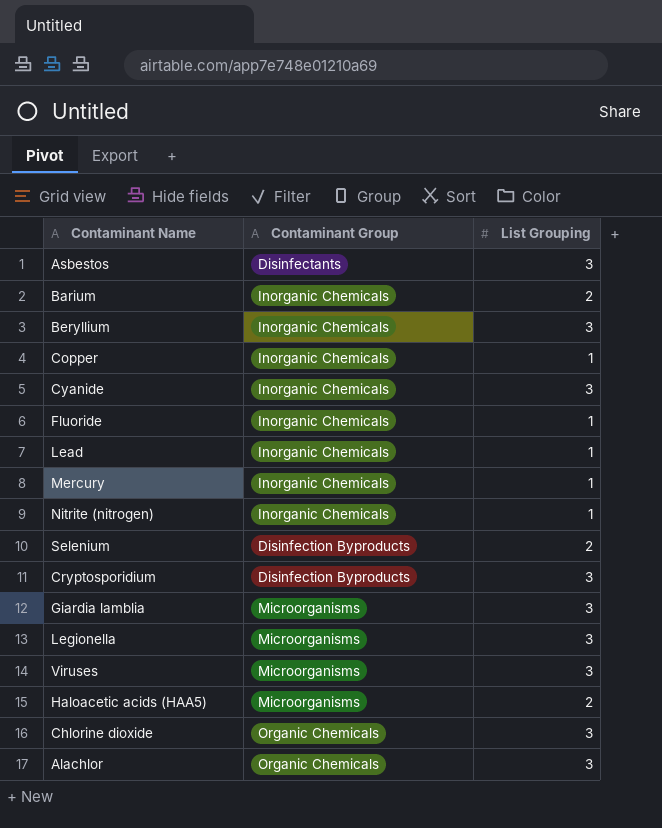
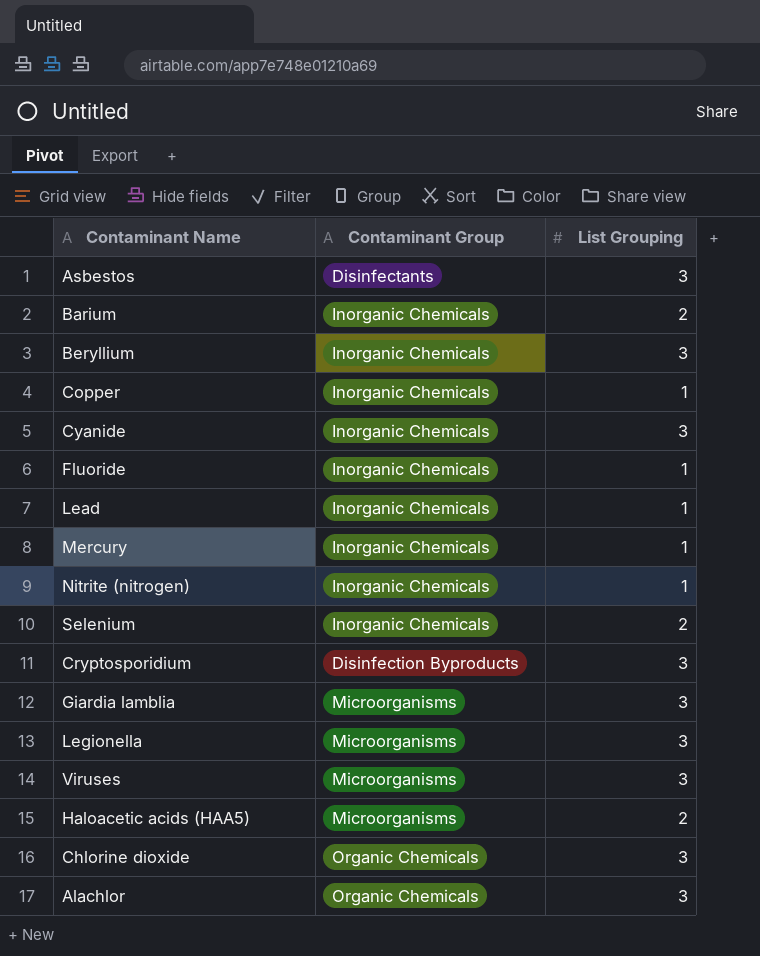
Selenium | Contaminant Group: Disinfection Byproducts -> Inorganic Chemicals

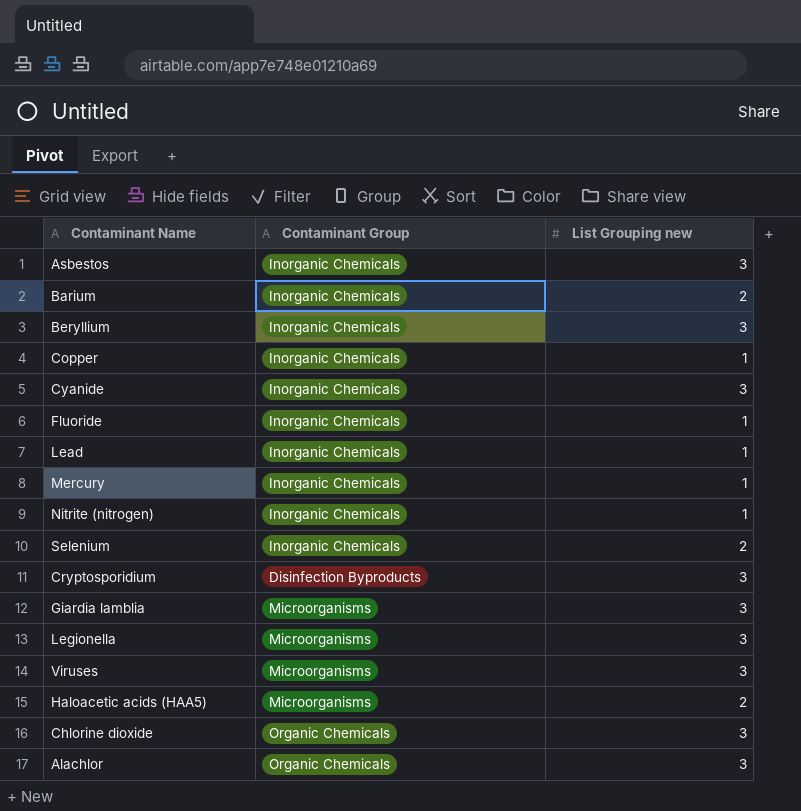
column name: List Grouping -> List Grouping new
Asbestos | Contaminant Group: Disinfectants -> Inorganic Chemicals

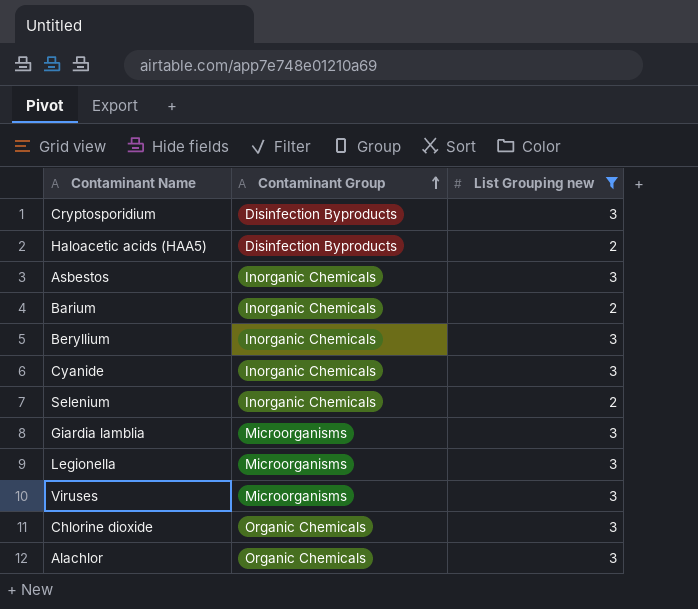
filter: none -> List Grouping new != 1
row order: none -> Contaminant Group ascending
Haloacetic acids (HAA5) | Contaminant Group: Microorganisms -> Disinfection Byproducts

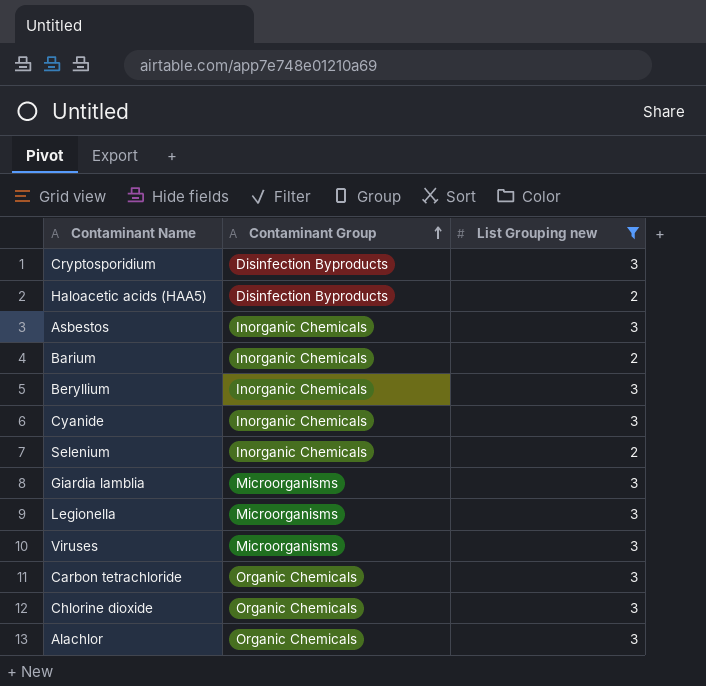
row Carbon tetrachloride: none -> Organic Chemicals | 3

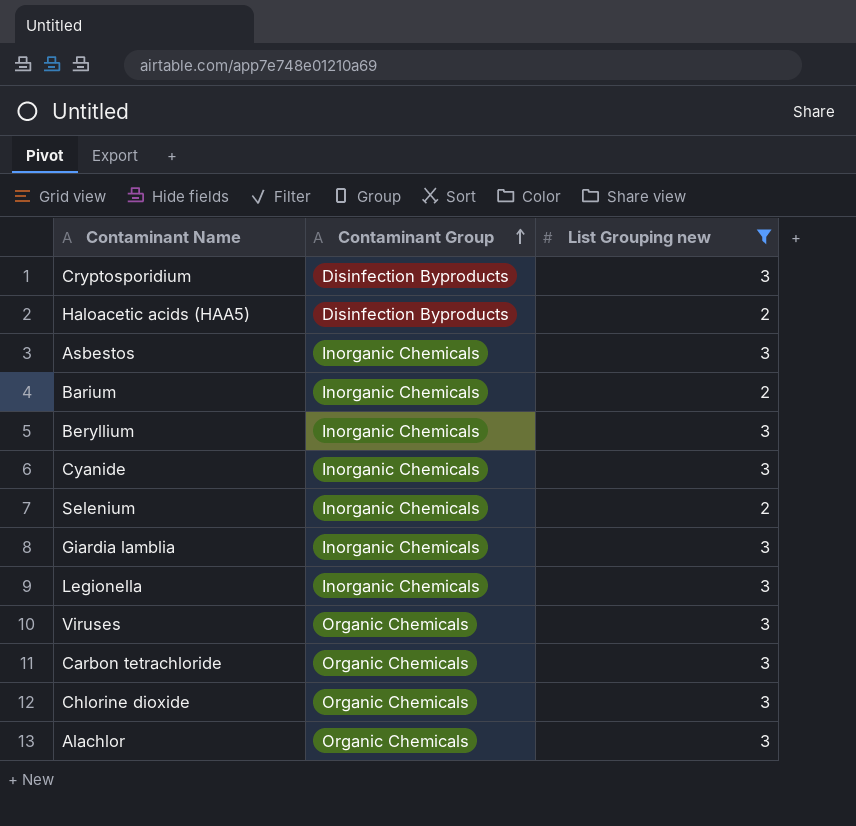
Giardia lamblia | Contaminant Group: Microorganisms -> Inorganic Chemicals
Legionella | Contaminant Group: Microorganisms -> Inorganic Chemicals
Viruses | Contaminant Group: Microorganisms -> Organic Chemicals

